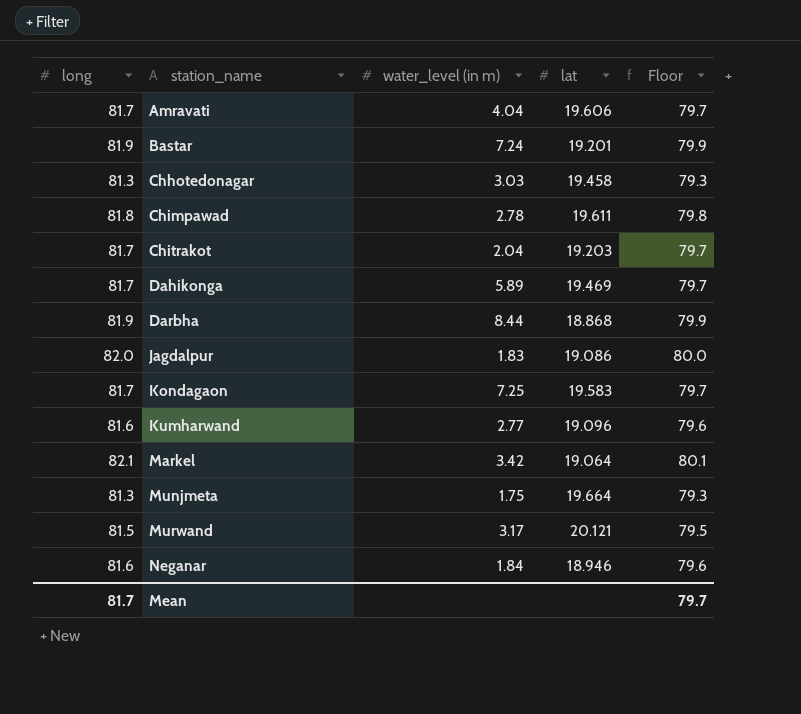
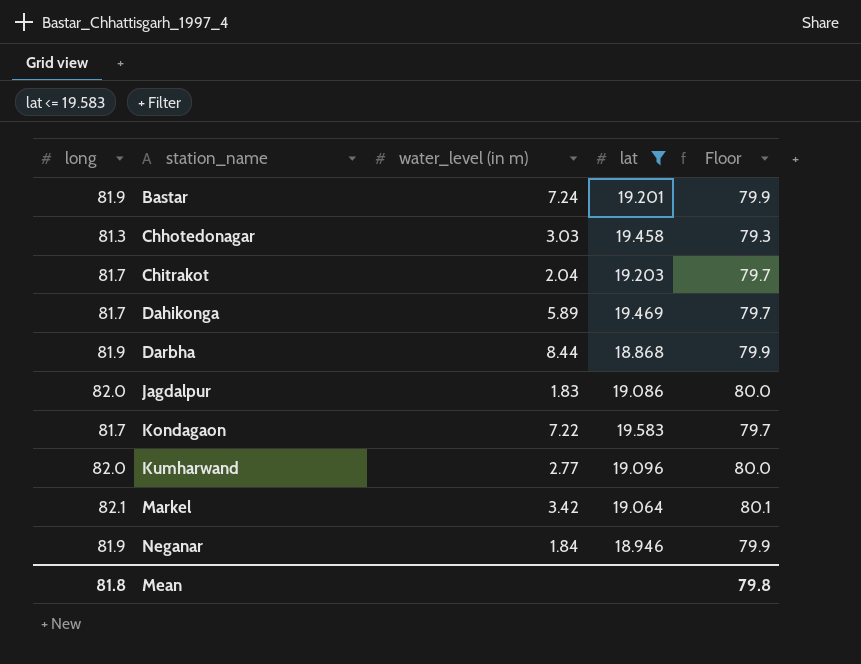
filter: none -> lat <= 19.583
Kondagaon | water_level (in m): 7.25 -> 7.22
Kumharwand | long: 81.6 -> 82.0
Kumharwand | Floor: 79.6 -> 80.0
Neganar | long: 81.6 -> 81.9
Neganar | Floor: 79.6 -> 79.9
Mean | long: 81.7 -> 81.8
Mean | Floor: 79.7 -> 79.8

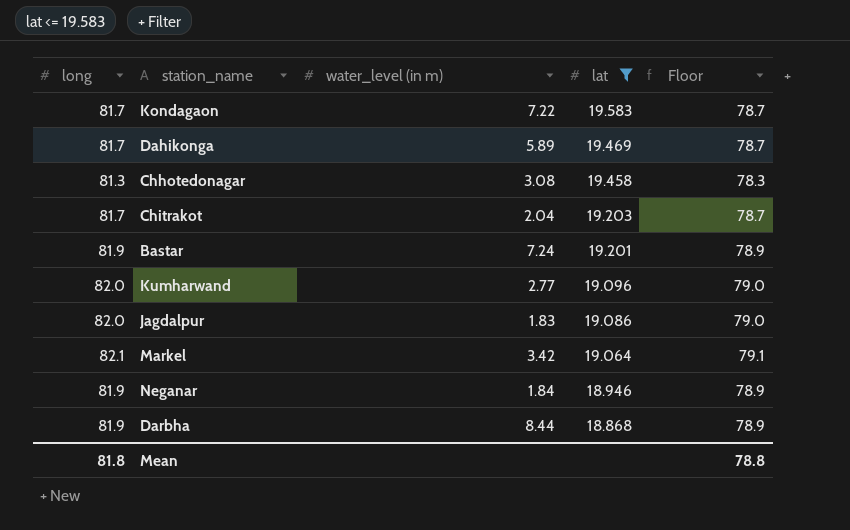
row order: station_name ascending -> lat descending
column Floor | formula: [long] - 2 -> [long] - 3
Chhotedonagar | water_level (in m): 3.03 -> 3.08
Mean | Floor: 79.8 -> 78.8

